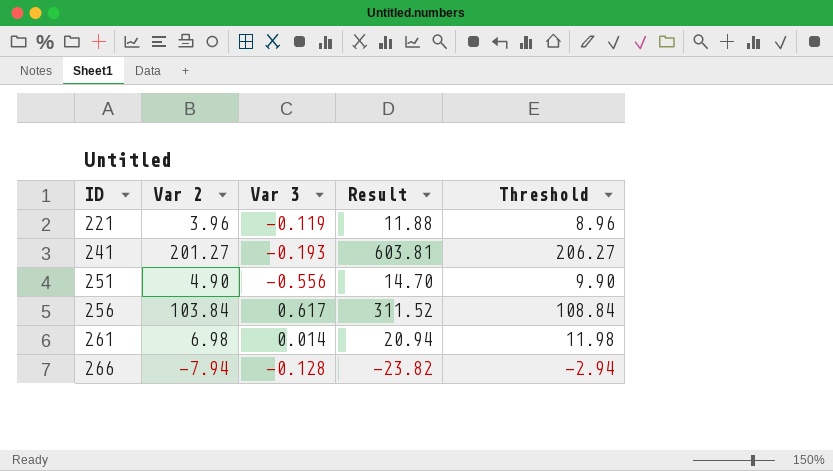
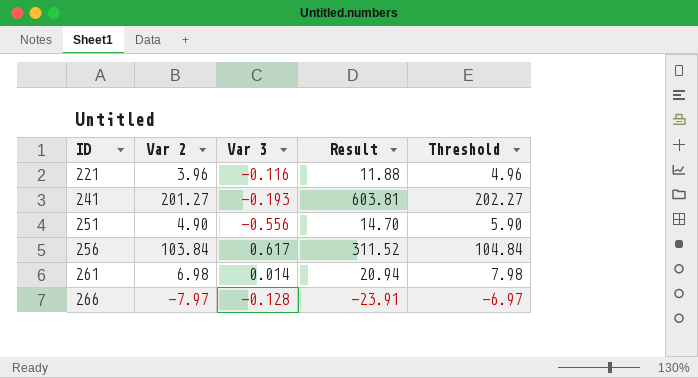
column Threshold | formula: [Var 2] + 5 -> [Var 2] + 1
221 | Var 3: -0.119 -> -0.116
266 | Var 2: -7.94 -> -7.97
266 | Result: -23.82 -> -23.91

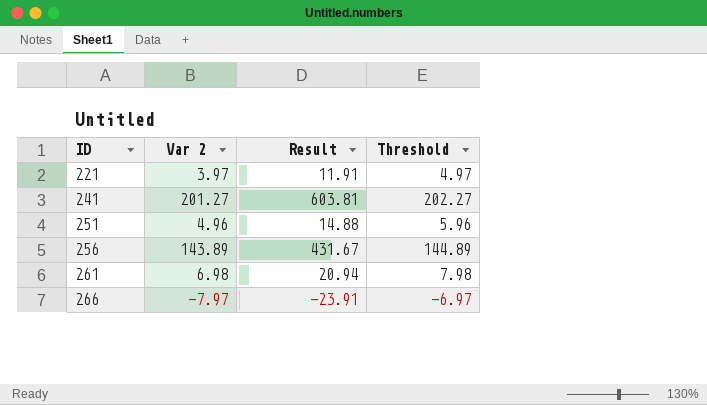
column Var 3 | position: 3 -> none
221 | Var 2: 3.96 -> 3.97
221 | Result: 11.88 -> 11.91
221 | Threshold: 4.96 -> 4.97
251 | Var 2: 4.90 -> 4.96
251 | Result: 14.70 -> 14.88
251 | Threshold: 5.90 -> 5.96
256 | Var 2: 103.84 -> 143.89
256 | Result: 311.52 -> 431.67
256 | Threshold: 104.84 -> 144.89

